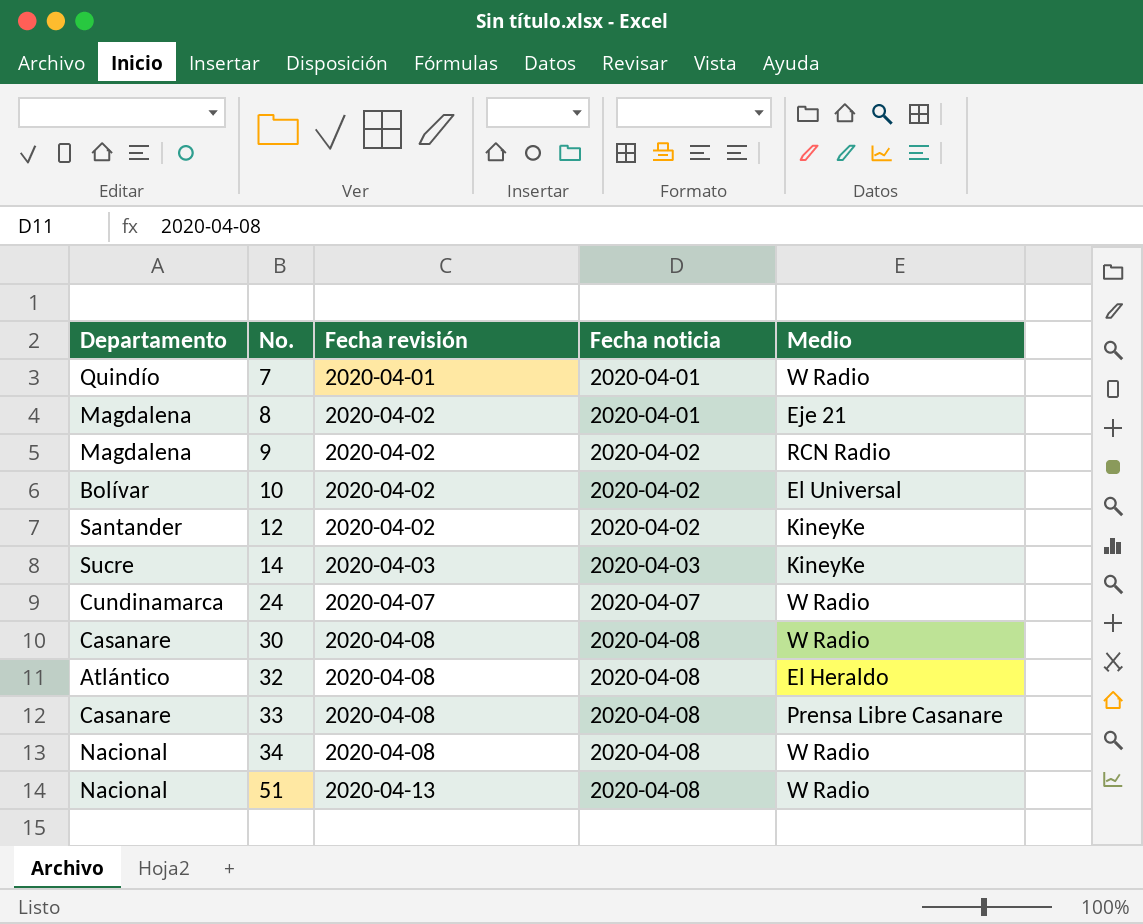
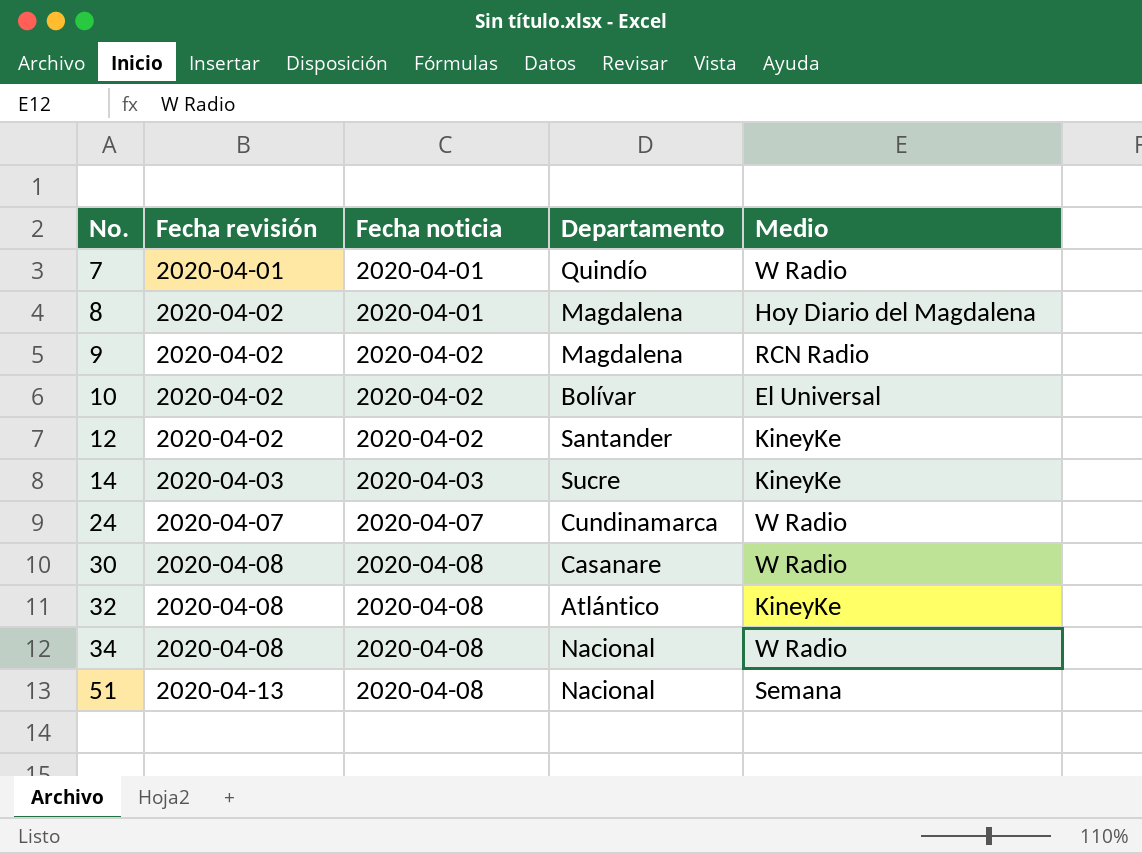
column Departamento | position: 1 -> 4
row 33: Casanare | 2020-04-08 | 2020-04-08 | Prensa Libre Casanare -> none
8 | Medio: Eje 21 -> Hoy Diario del Magdalena
32 | Medio: El Heraldo -> KineyKe
51 | Medio: W Radio -> Semana

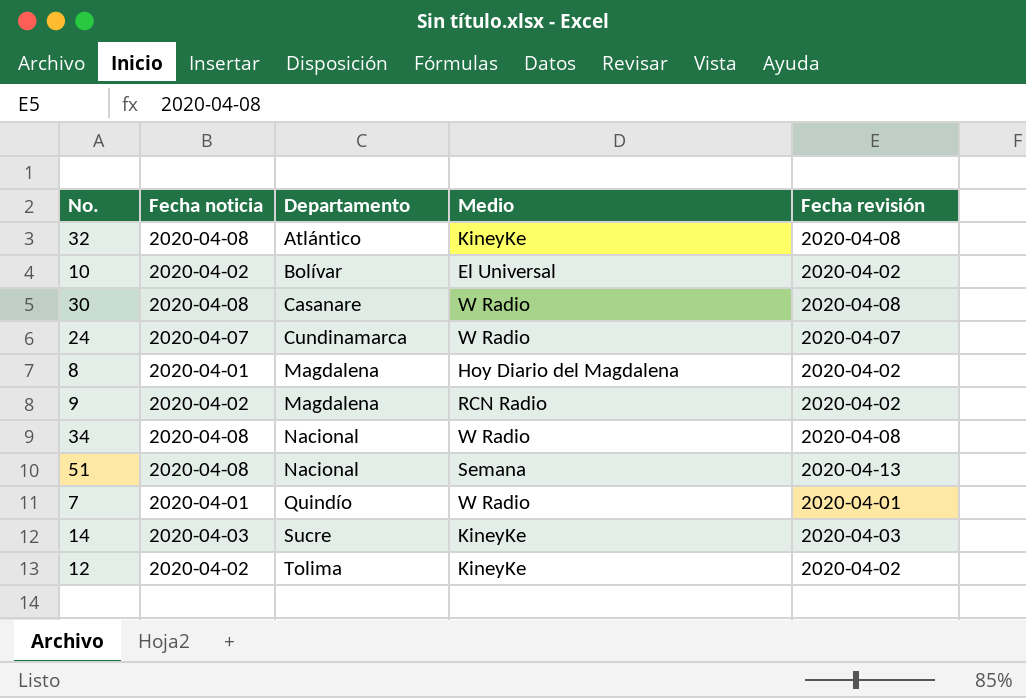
row order: No. ascending -> Departamento ascending
column Fecha revisión | position: 2 -> 5
12 | Departamento: Santander -> Tolima

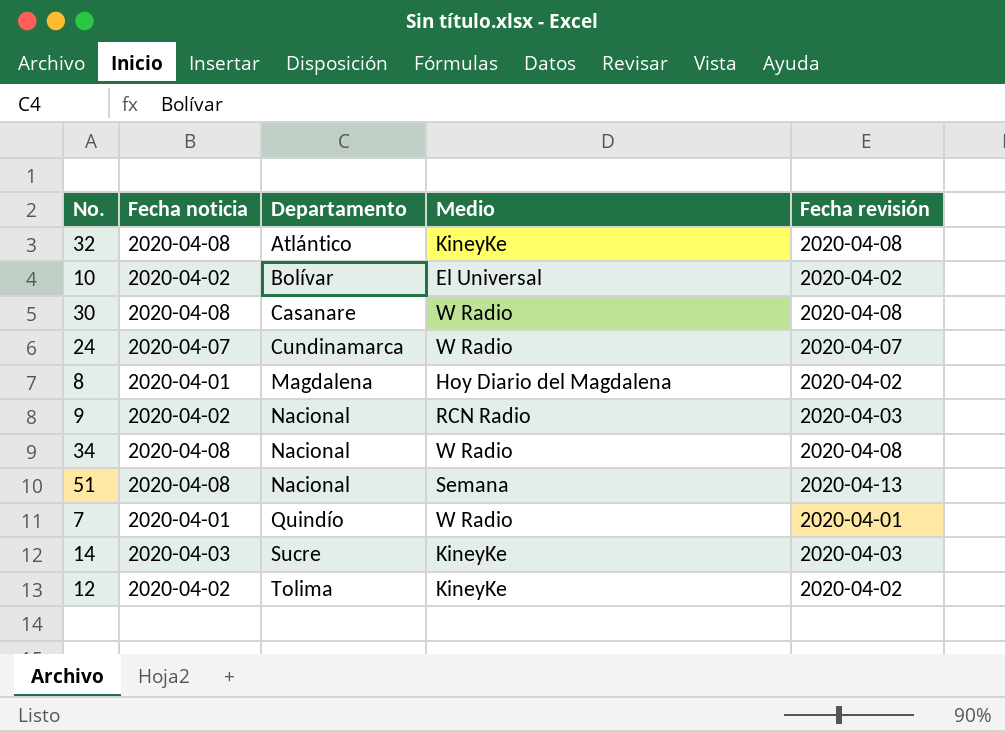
9 | Departamento: Magdalena -> Nacional
9 | Fecha revisión: 2020-04-02 -> 2020-04-03

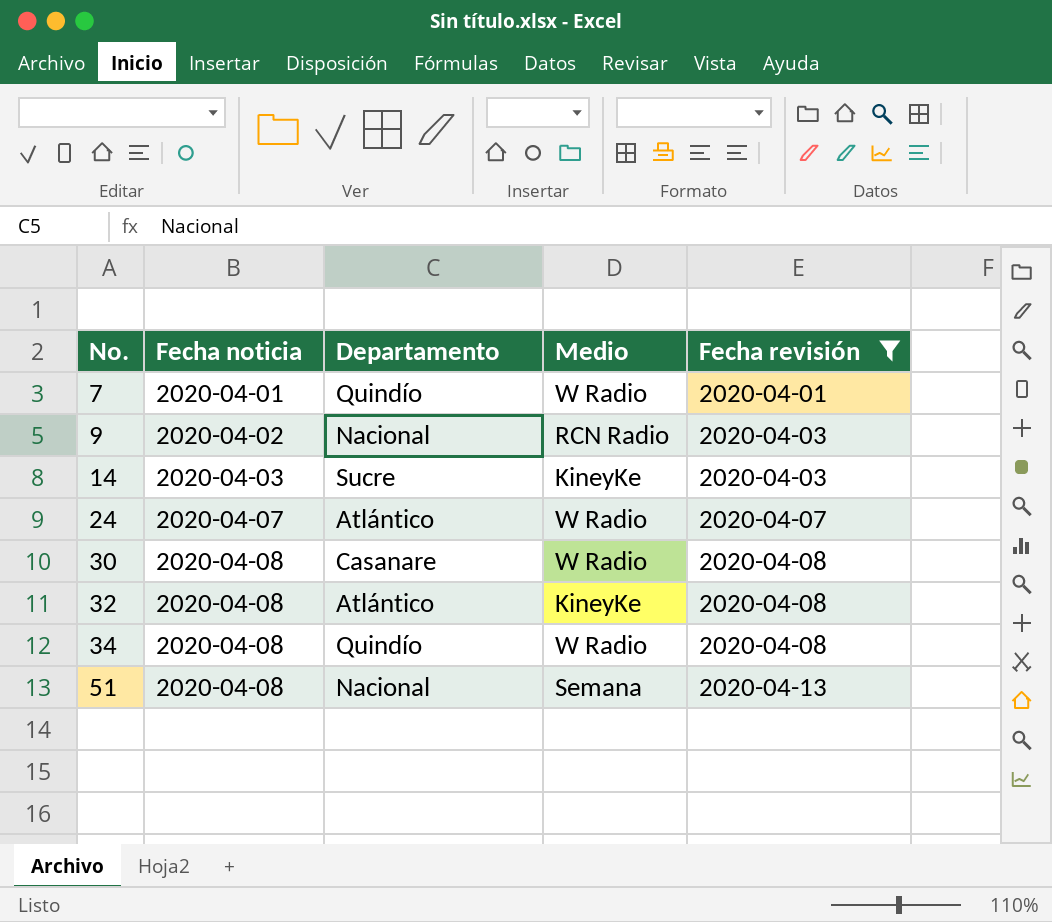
filter: none -> Fecha revisión != 2020-04-02
row order: Departamento ascending -> No. ascending
24 | Departamento: Cundinamarca -> Atlántico
34 | Departamento: Nacional -> Quindío

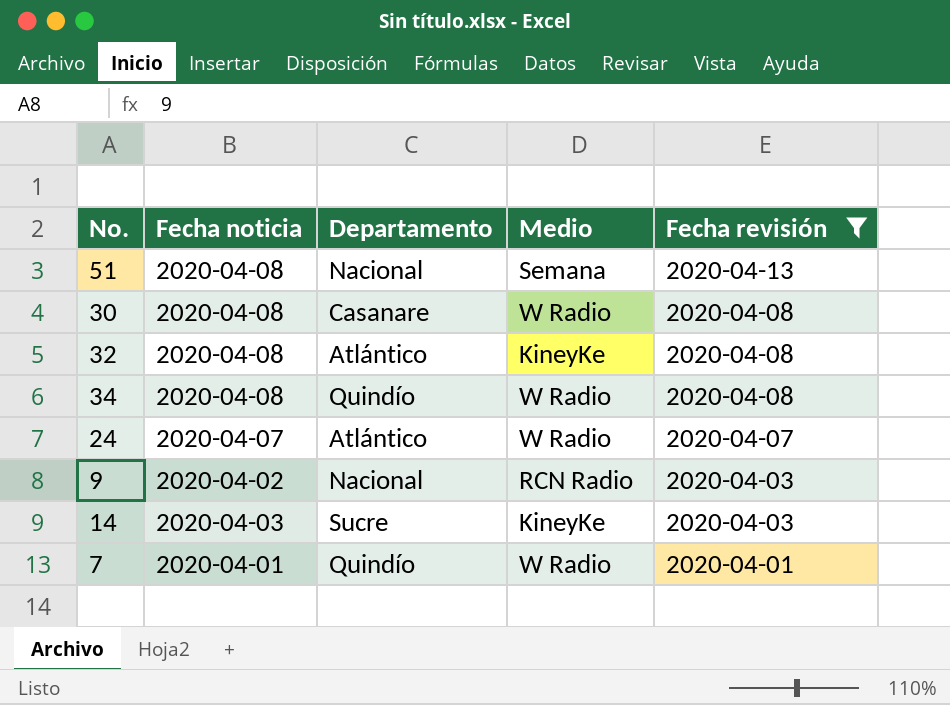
row order: No. ascending -> Fecha revisión descending

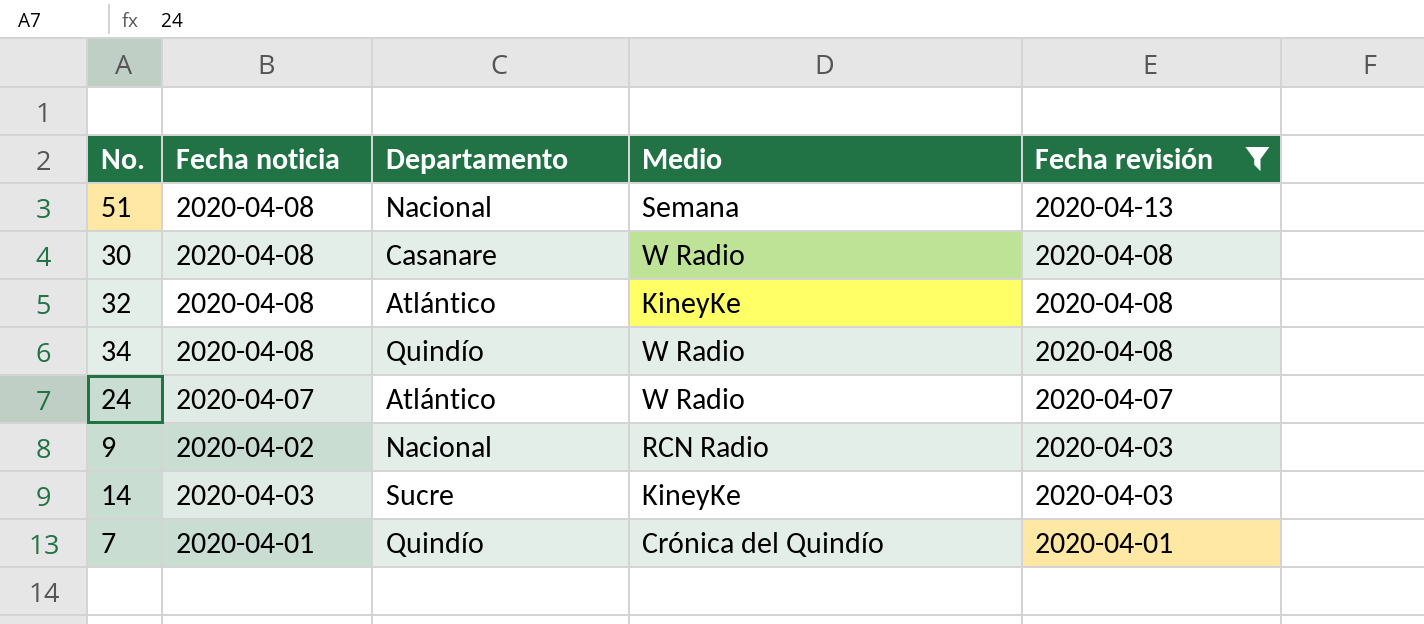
7 | Medio: W Radio -> Crónica del Quindío

